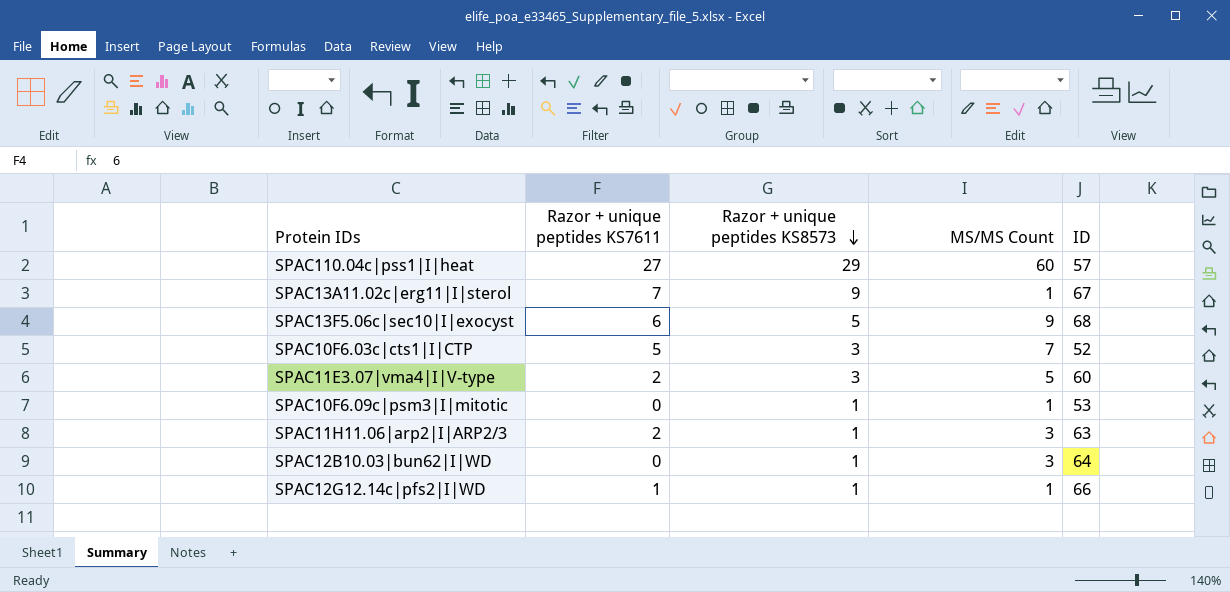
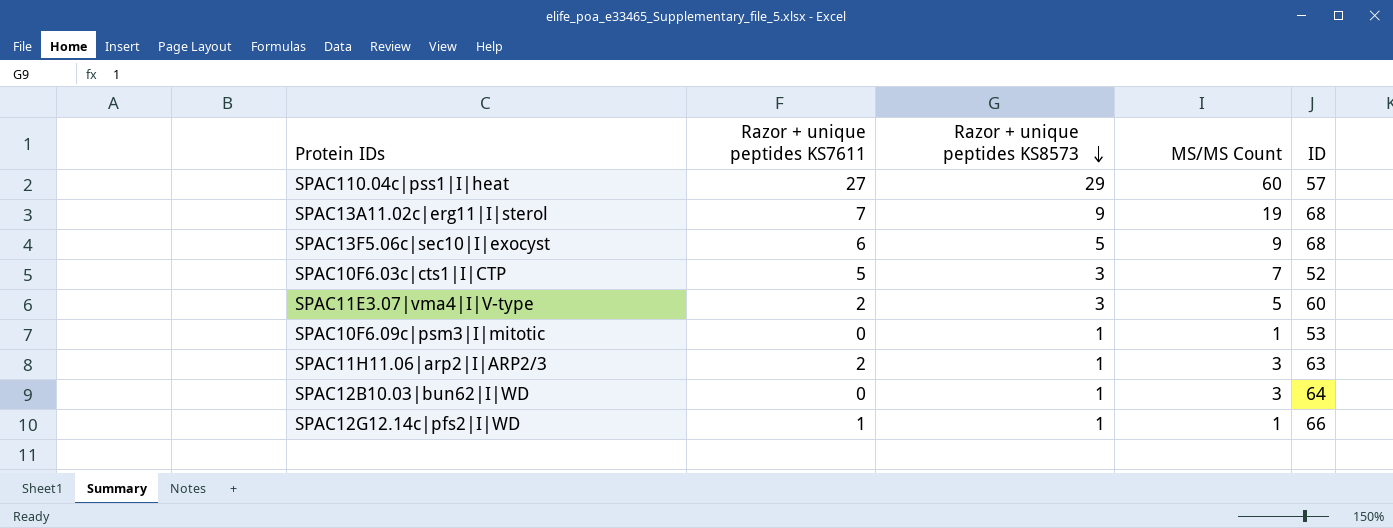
SPAC13A11.02c|erg11|I|sterol | MS/MS Count: 1 -> 19
SPAC13A11.02c|erg11|I|sterol | ID: 67 -> 68

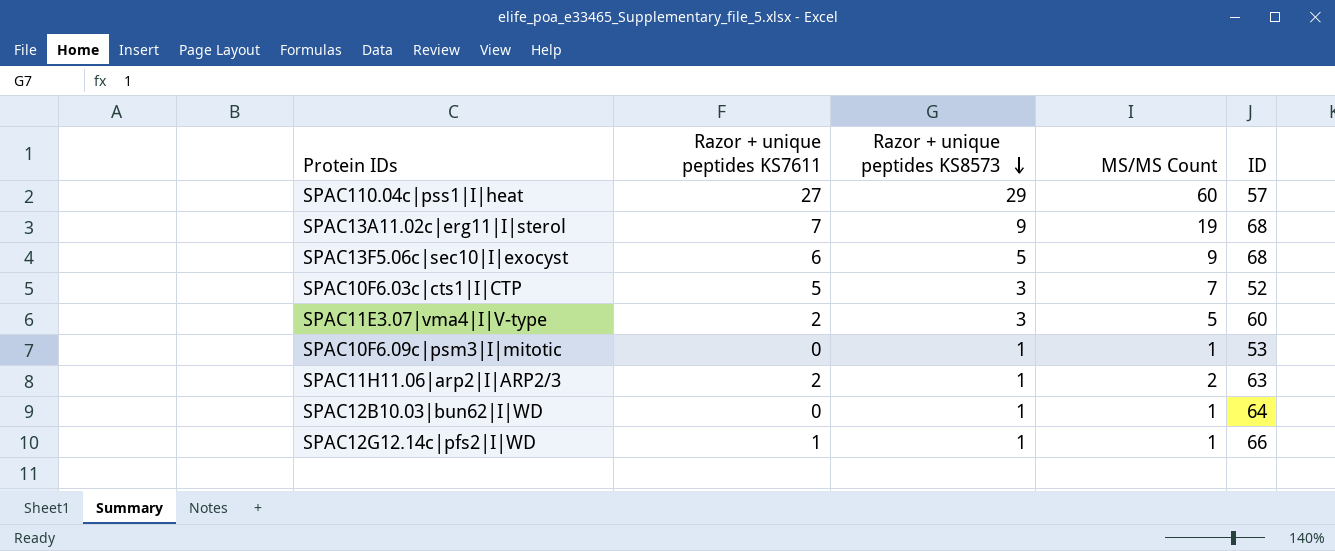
SPAC11H11.06|arp2|I|ARP2/3 | MS/MS Count: 3 -> 2
SPAC12B10.03|bun62|I|WD | MS/MS Count: 3 -> 1

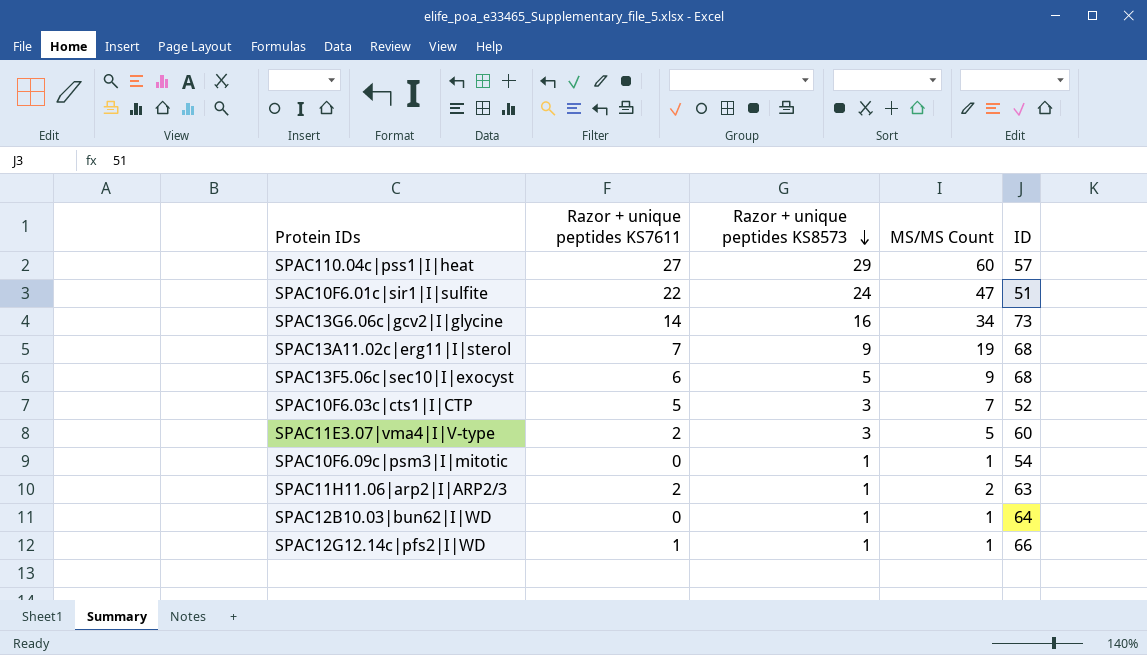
row SPAC10F6.01c|sir1|I|sulfite: none -> 22 | 24 | 47 | 51
row SPAC13G6.06c|gcv2|I|glycine: none -> 14 | 16 | 34 | 73
SPAC10F6.09c|psm3|I|mitotic | ID: 53 -> 54

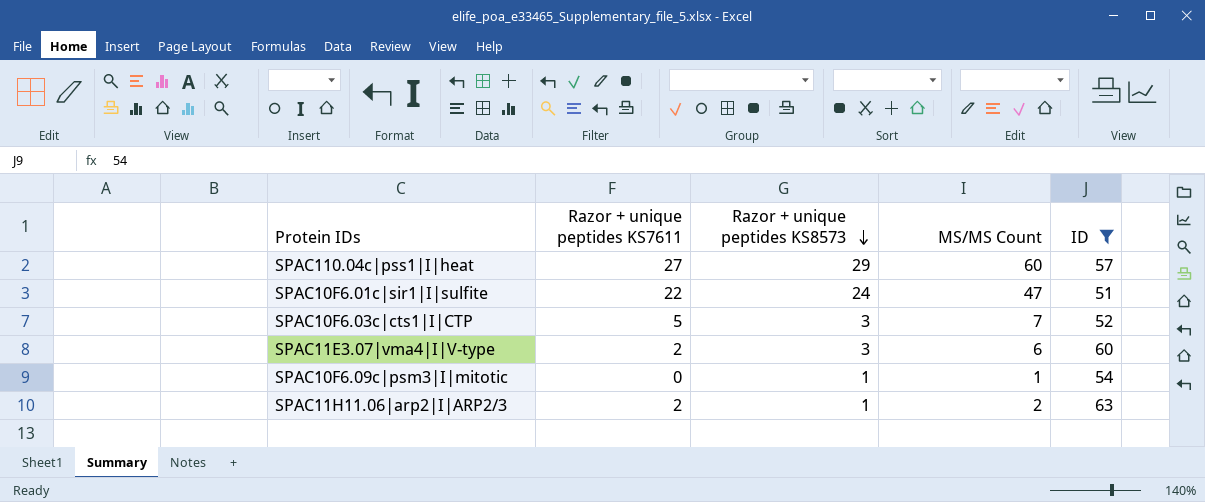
filter: none -> ID <= 63
SPAC11E3.07|vma4|I|V-type | MS/MS Count: 5 -> 6

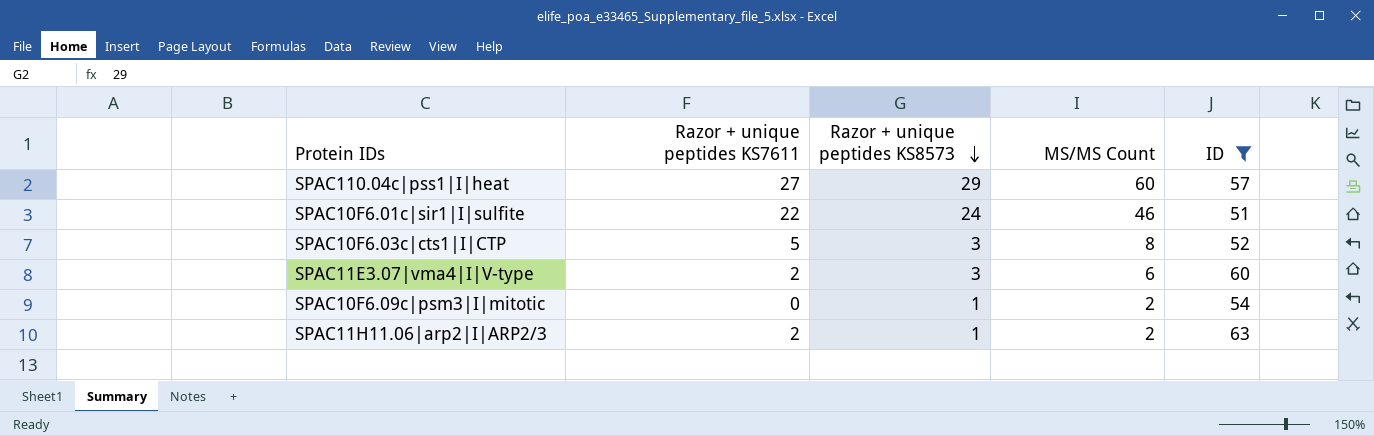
SPAC10F6.01c|sir1|I|sulfite | MS/MS Count: 47 -> 46
SPAC10F6.03c|cts1|I|CTP | MS/MS Count: 7 -> 8
SPAC10F6.09c|psm3|I|mitotic | MS/MS Count: 1 -> 2

